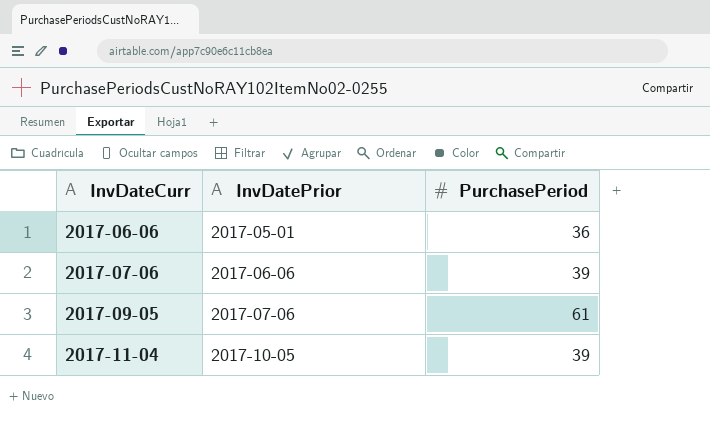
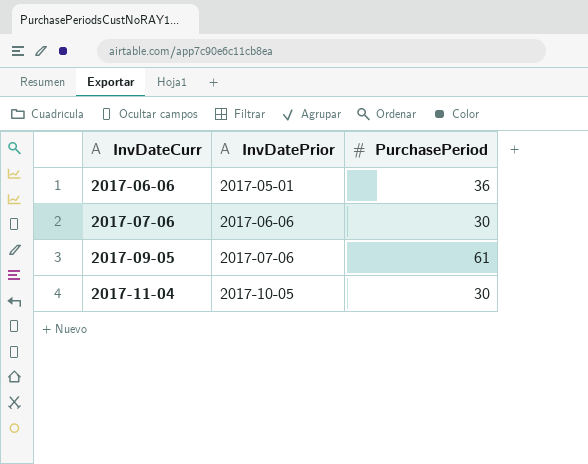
2017-07-06 | PurchasePeriod: 39 -> 30
2017-11-04 | PurchasePeriod: 39 -> 30

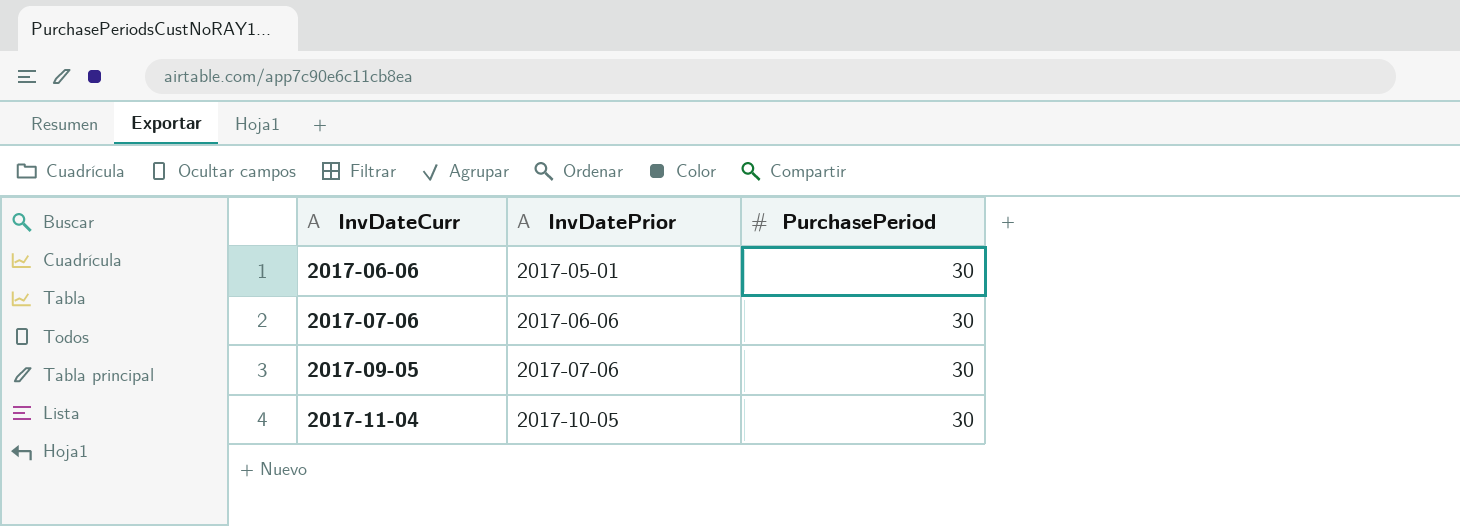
2017-06-06 | PurchasePeriod: 36 -> 30
2017-09-05 | PurchasePeriod: 61 -> 30

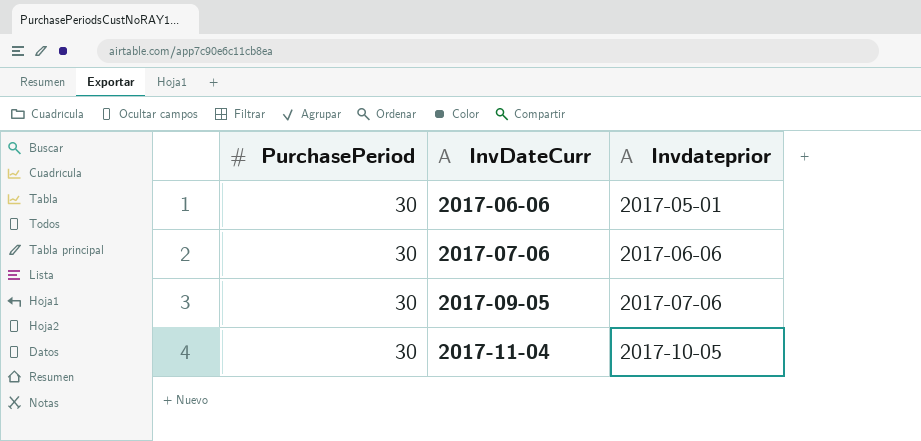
column PurchasePeriod | position: 3 -> 1
column name: InvDatePrior -> Invdateprior

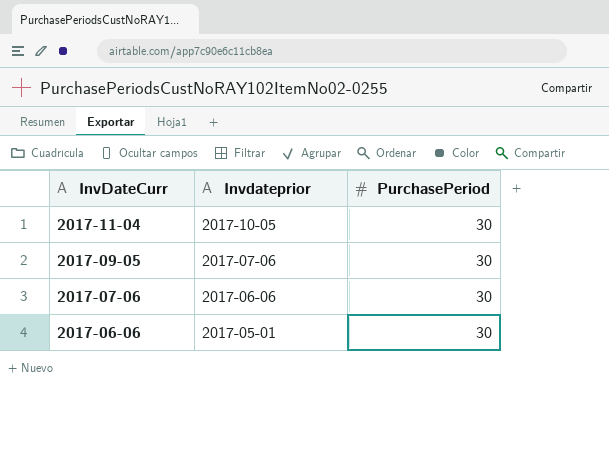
row order: InvDateCurr ascending -> InvDateCurr descending
column PurchasePeriod | position: 1 -> 3

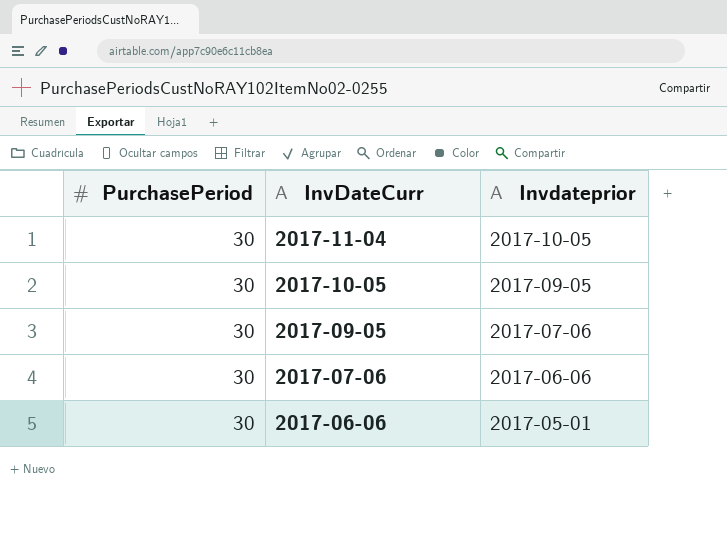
column PurchasePeriod | position: 3 -> 1
row 2017-10-05: none -> 30 | 2017-09-05

